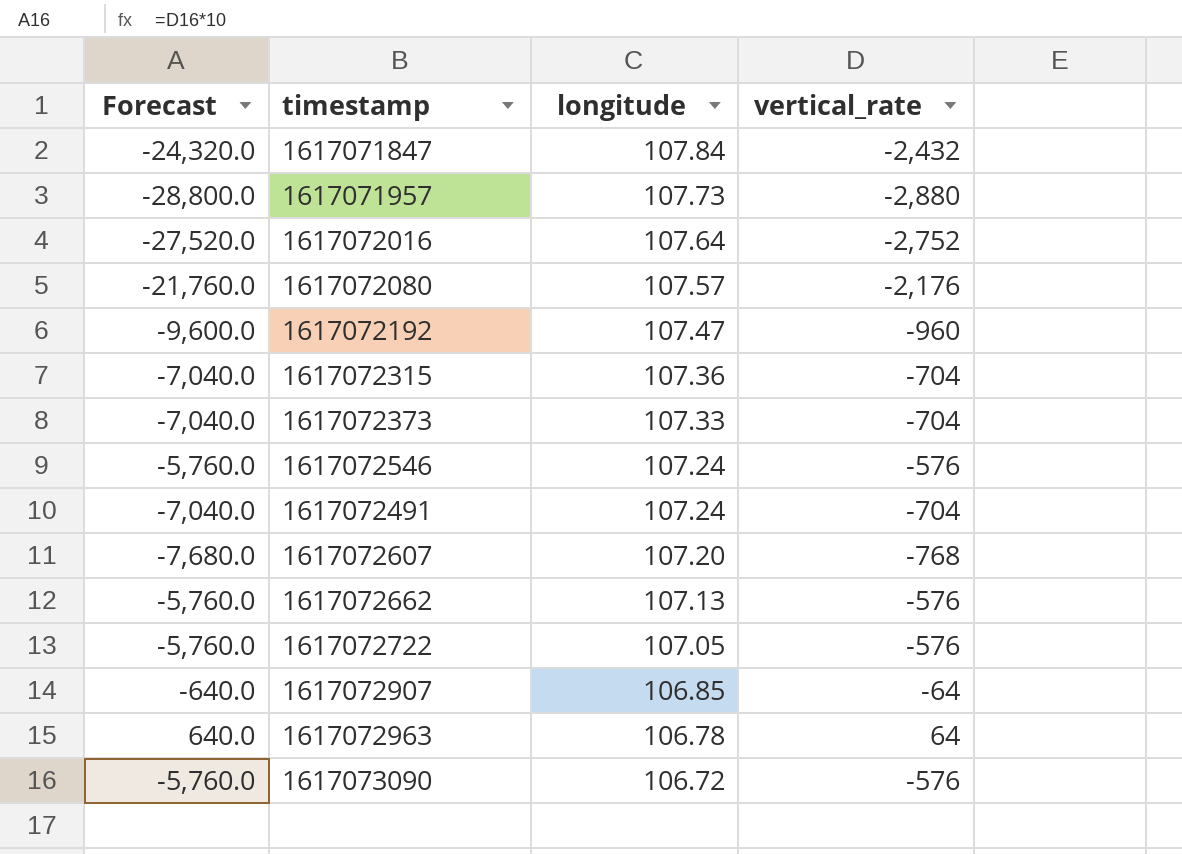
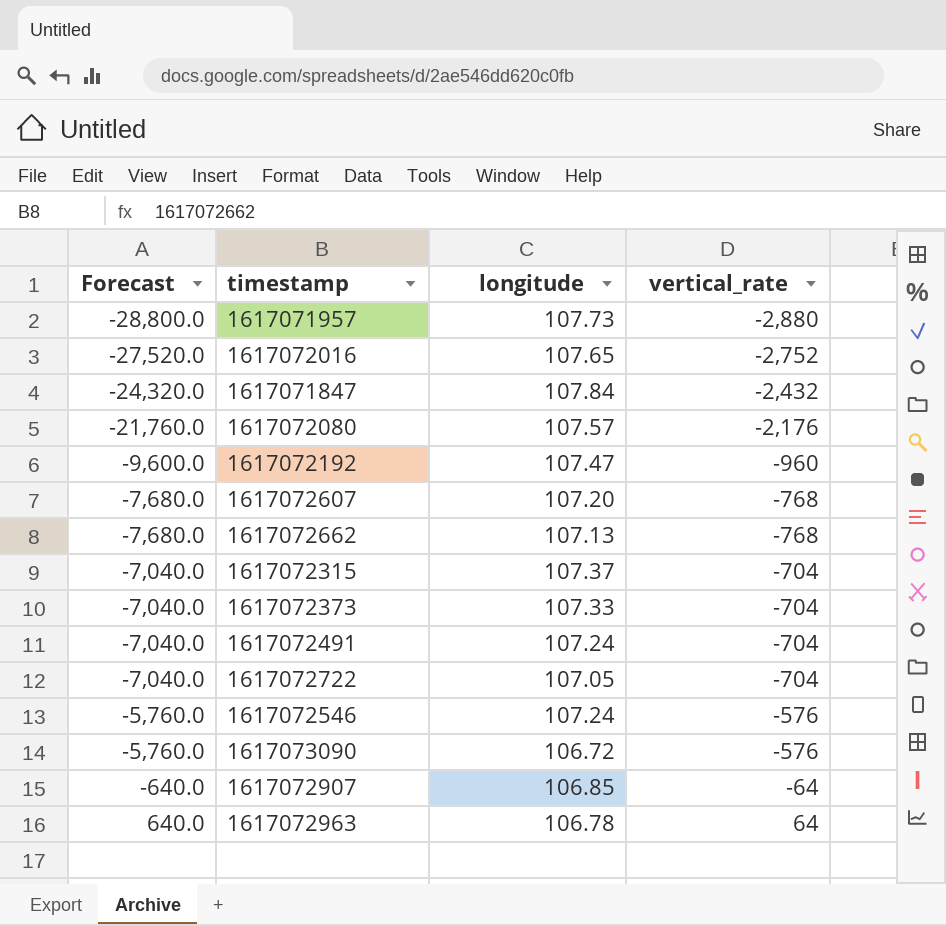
row order: longitude descending -> Forecast ascending
1617072016 | longitude: 107.64 -> 107.65
1617072662 | Forecast: -5,760.0 -> -7,680.0
1617072662 | vertical_rate: -576 -> -768
1617072315 | longitude: 107.36 -> 107.37
1617072722 | Forecast: -5,760.0 -> -7,040.0
1617072722 | vertical_rate: -576 -> -704

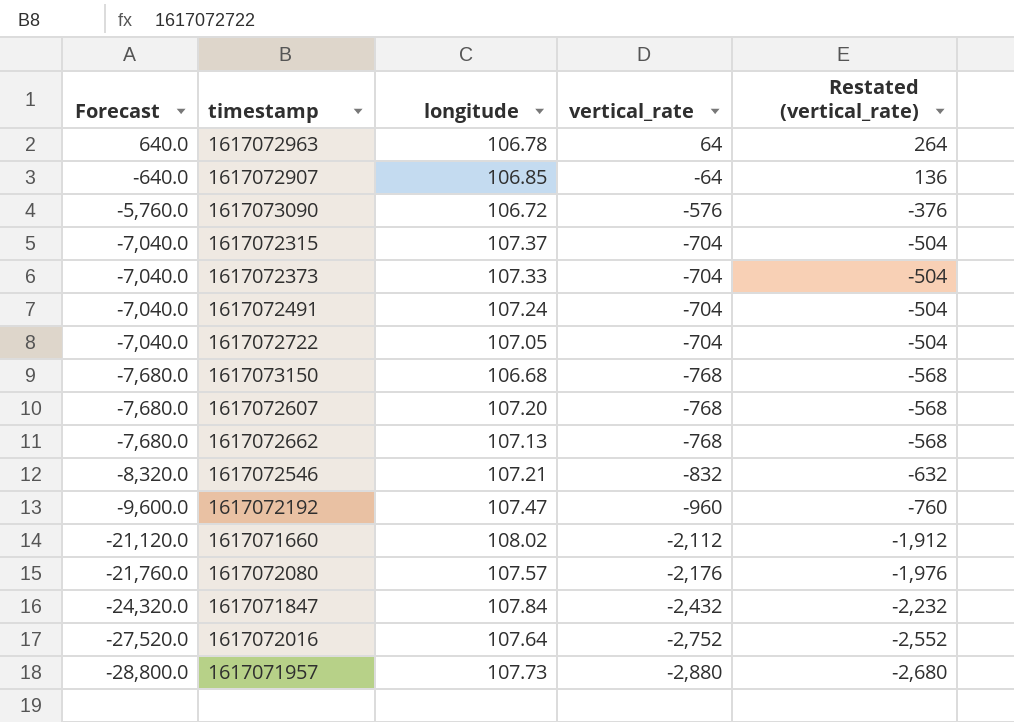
row order: Forecast ascending -> Forecast descending
column Restated (vertical_rate) | formula: none -> [vertical_rate] + 200
row 1617073150: none -> -7,680.0 | 106.68 | -768 | -568
1617072546 | Forecast: -5,760.0 -> -8,320.0
1617072546 | longitude: 107.24 -> 107.21
1617072546 | vertical_rate: -576 -> -832
row 1617071660: none -> -21,120.0 | 108.02 | -2,112 | -1,912
1617072016 | longitude: 107.65 -> 107.64

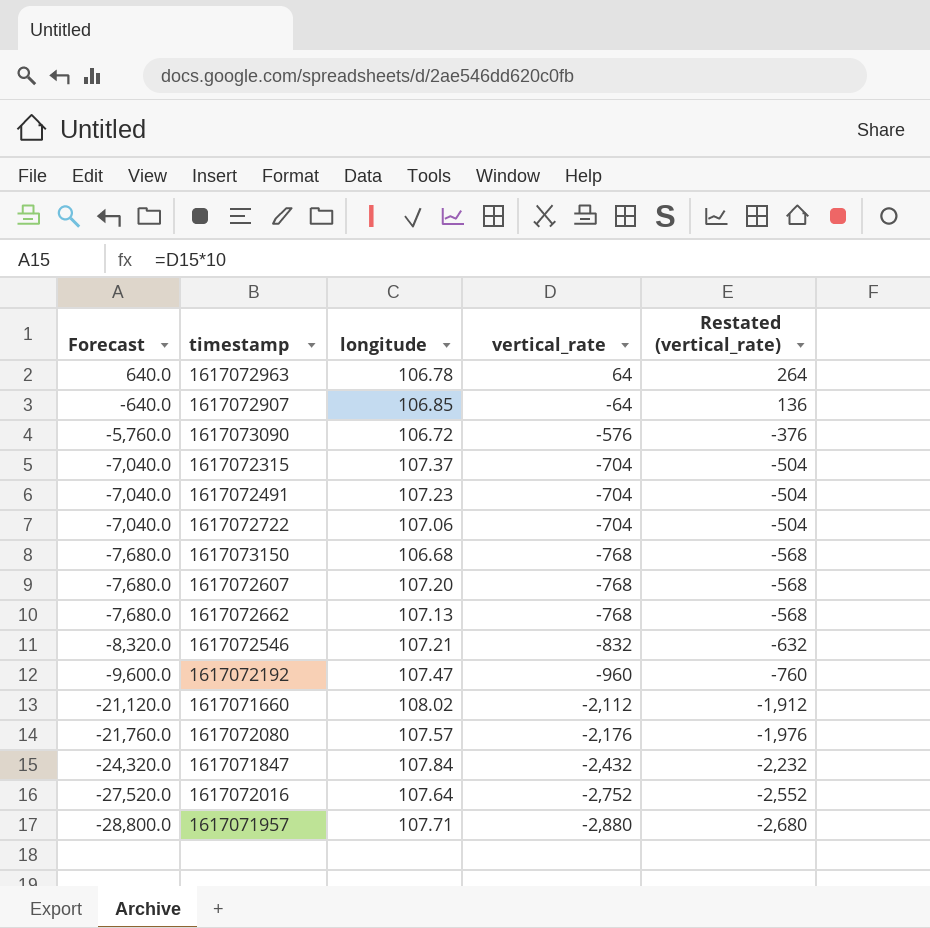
row 1617072373: -7,040.0 | 107.33 | -704 | -504 -> none
1617072491 | longitude: 107.24 -> 107.23
1617072722 | longitude: 107.05 -> 107.06
1617071957 | longitude: 107.73 -> 107.71

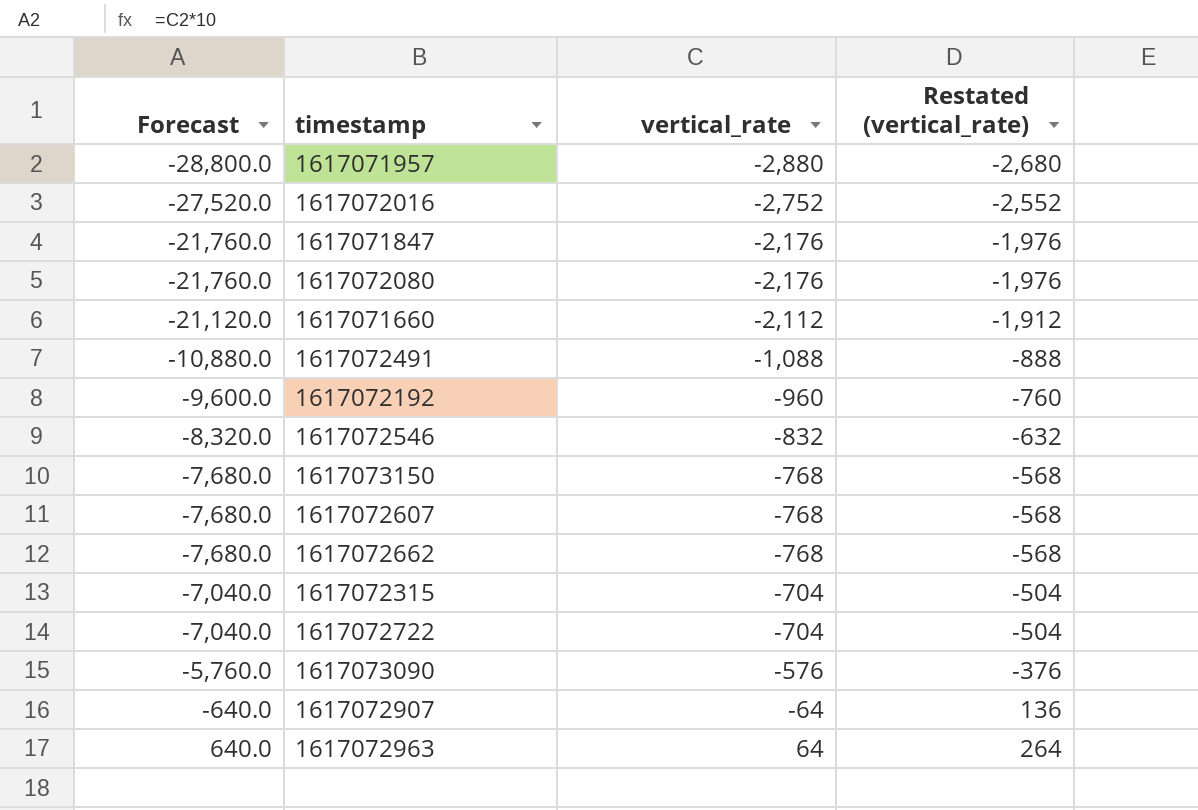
row order: Forecast descending -> Forecast ascending
column longitude | position: 3 -> none
1617071847 | Forecast: -24,320.0 -> -21,760.0
1617071847 | vertical_rate: -2,432 -> -2,176
1617071847 | Restated (vertical_rate): -2,232 -> -1,976
1617072491 | Forecast: -7,040.0 -> -10,880.0
1617072491 | vertical_rate: -704 -> -1,088
1617072491 | Restated (vertical_rate): -504 -> -888

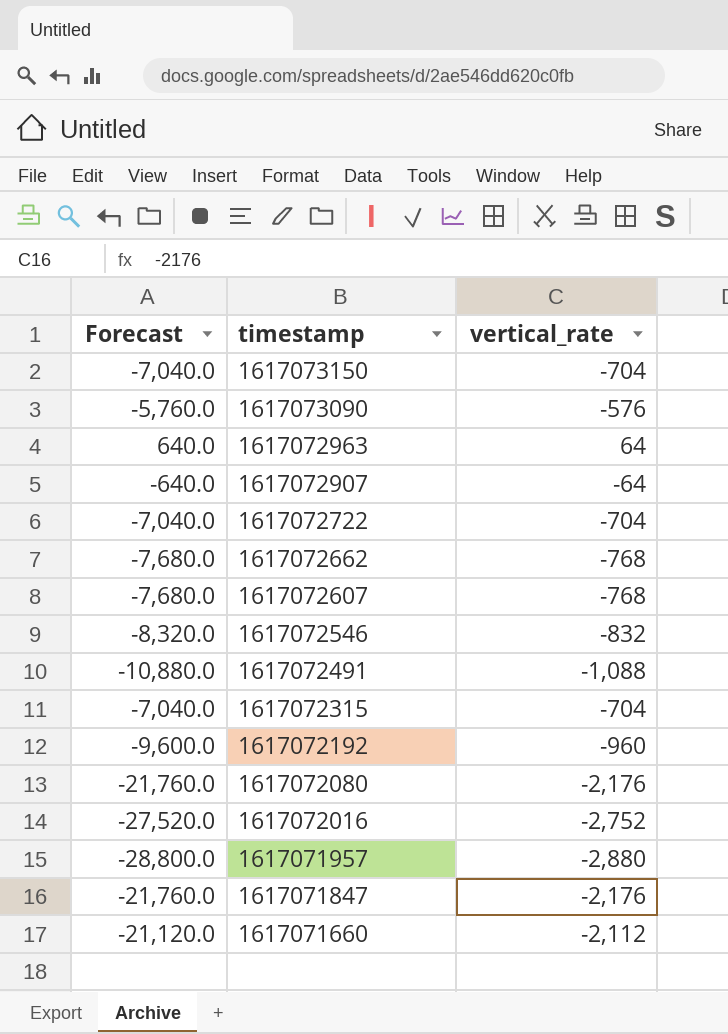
row order: Forecast ascending -> timestamp descending
column Restated (vertical_rate) | formula: [vertical_rate] + 200 -> none
1617073150 | Forecast: -7,680.0 -> -7,040.0
1617073150 | vertical_rate: -768 -> -704

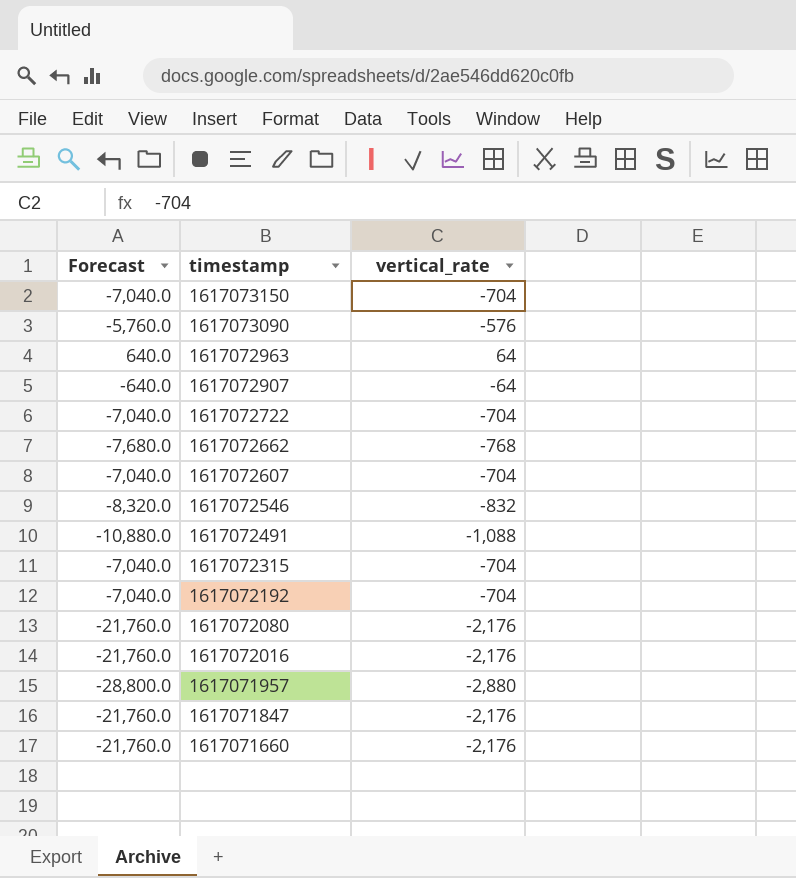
1617072607 | Forecast: -7,680.0 -> -7,040.0
1617072607 | vertical_rate: -768 -> -704
1617072192 | Forecast: -9,600.0 -> -7,040.0
1617072192 | vertical_rate: -960 -> -704
1617072016 | Forecast: -27,520.0 -> -21,760.0
1617072016 | vertical_rate: -2,752 -> -2,176
1617071660 | Forecast: -21,120.0 -> -21,760.0
1617071660 | vertical_rate: -2,112 -> -2,176

